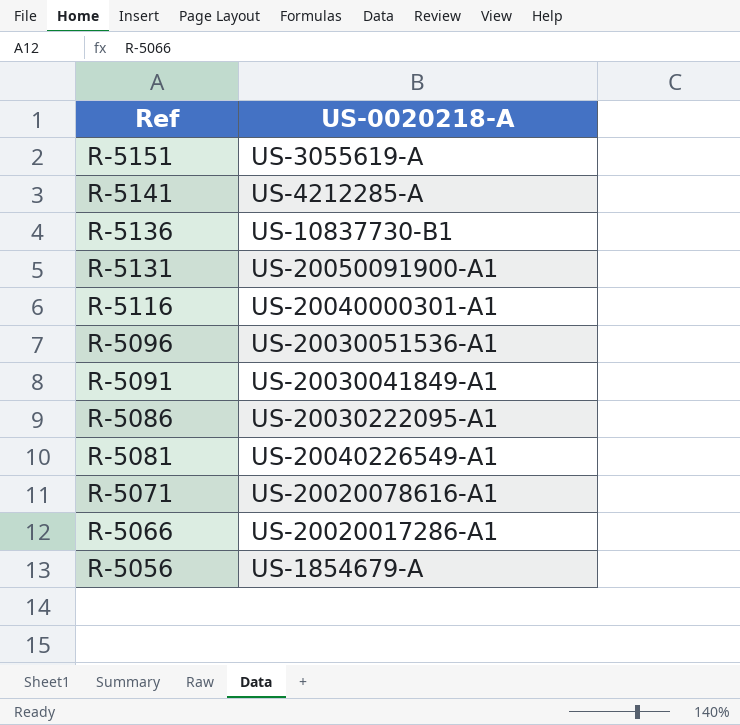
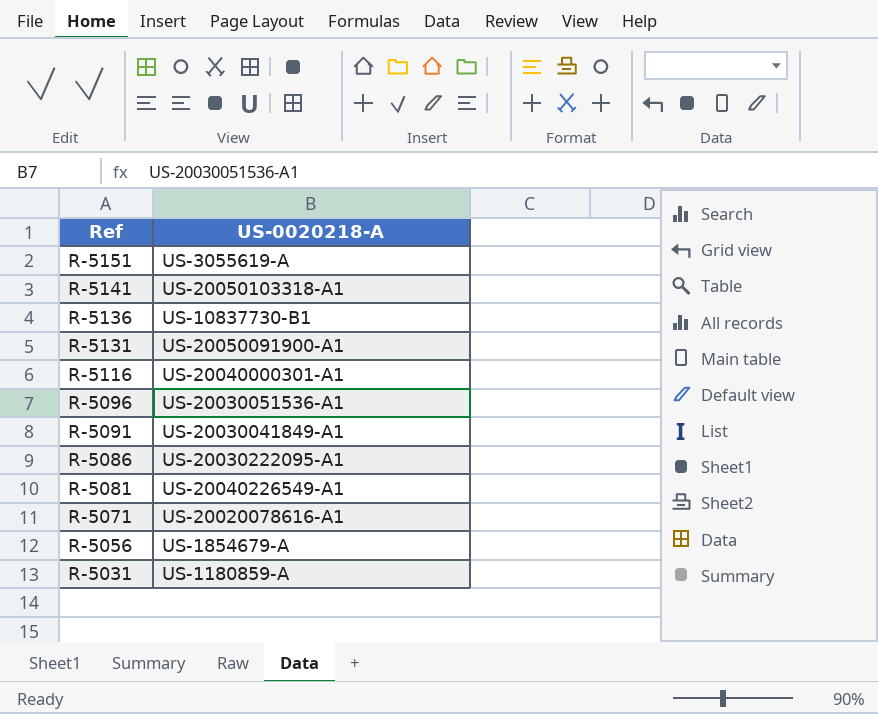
row R-5066: US-20020017286-A1 -> none
R-5141 | US-0020218-A: US-4212285-A -> US-20050103318-A1
row R-5031: none -> US-1180859-A

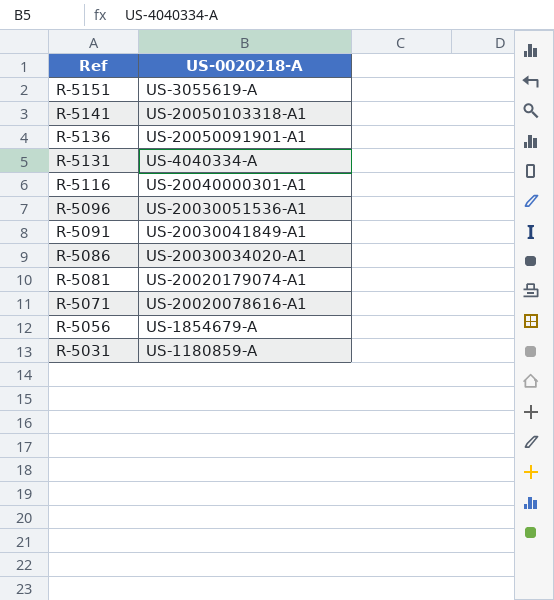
R-5136 | US-0020218-A: US-10837730-B1 -> US-20050091901-A1
R-5131 | US-0020218-A: US-20050091900-A1 -> US-4040334-A
R-5086 | US-0020218-A: US-20030222095-A1 -> US-20030034020-A1
R-5081 | US-0020218-A: US-20040226549-A1 -> US-20020179074-A1

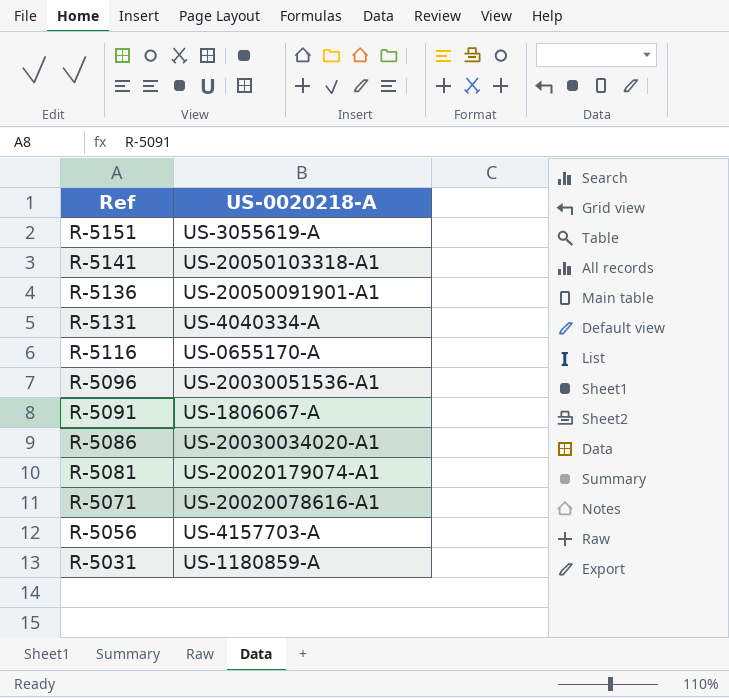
R-5116 | US-0020218-A: US-20040000301-A1 -> US-0655170-A
R-5091 | US-0020218-A: US-20030041849-A1 -> US-1806067-A
R-5056 | US-0020218-A: US-1854679-A -> US-4157703-A

